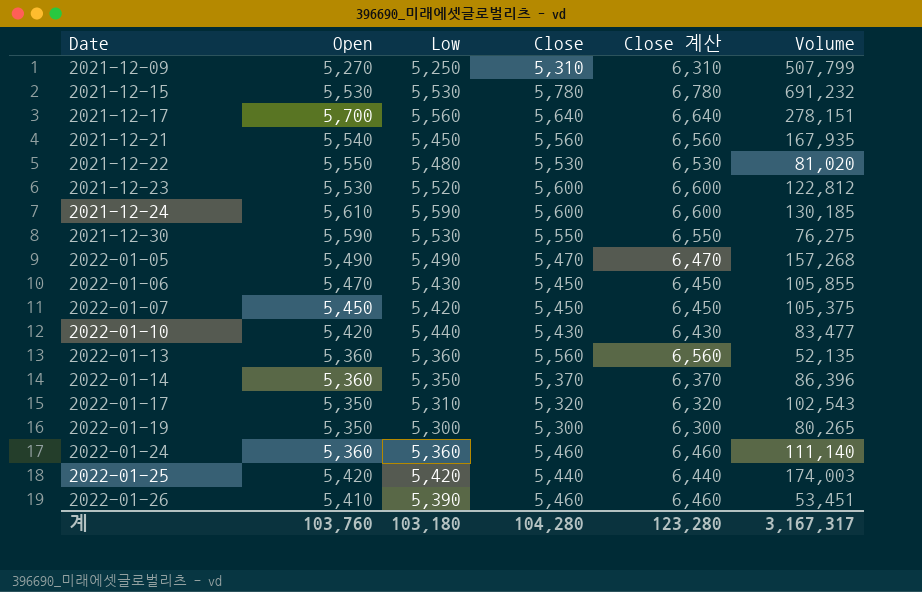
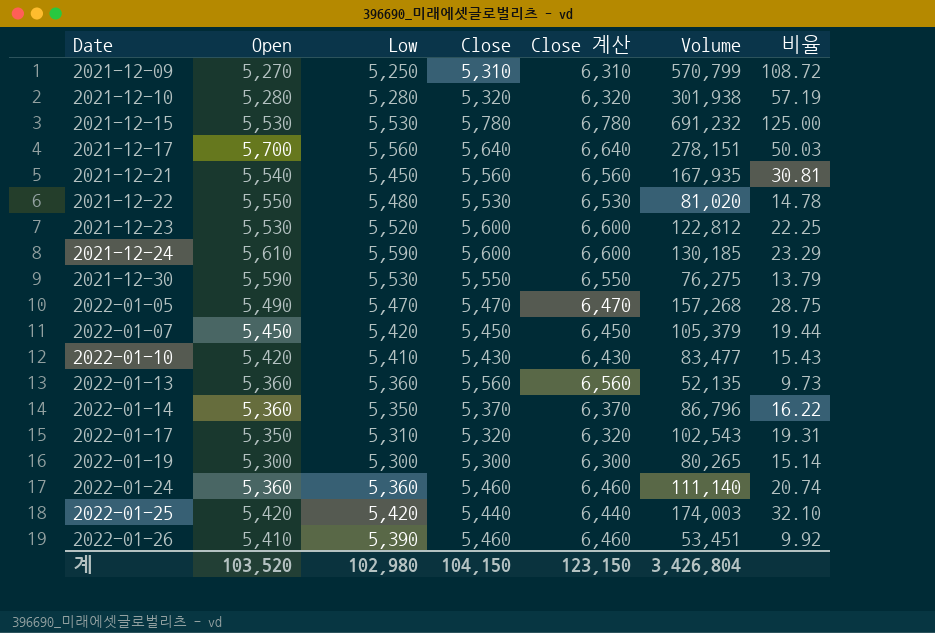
column 비율 | formula: none -> [Volume] / [Low]
row 2022-01-06: 5,470 | 5,430 | 5,450 | 6,450 | 105,855 -> none
2021-12-09 | Volume: 507,799 -> 570,799
row 2021-12-10: none -> 5,280 | 5,280 | 5,320 | 6,320 | 301,938 | 57.19
2022-01-05 | Low: 5,490 -> 5,470
2022-01-07 | Volume: 105,375 -> 105,379
2022-01-10 | Low: 5,440 -> 5,410
2022-01-14 | Volume: 86,396 -> 86,796
2022-01-19 | Open: 5,350 -> 5,300
계 | Open: 103,760 -> 103,520
계 | Low: 103,180 -> 102,980
계 | Close: 104,280 -> 104,150
계 | Close 계산: 123,280 -> 123,150
계 | Volume: 3,167,317 -> 3,426,804

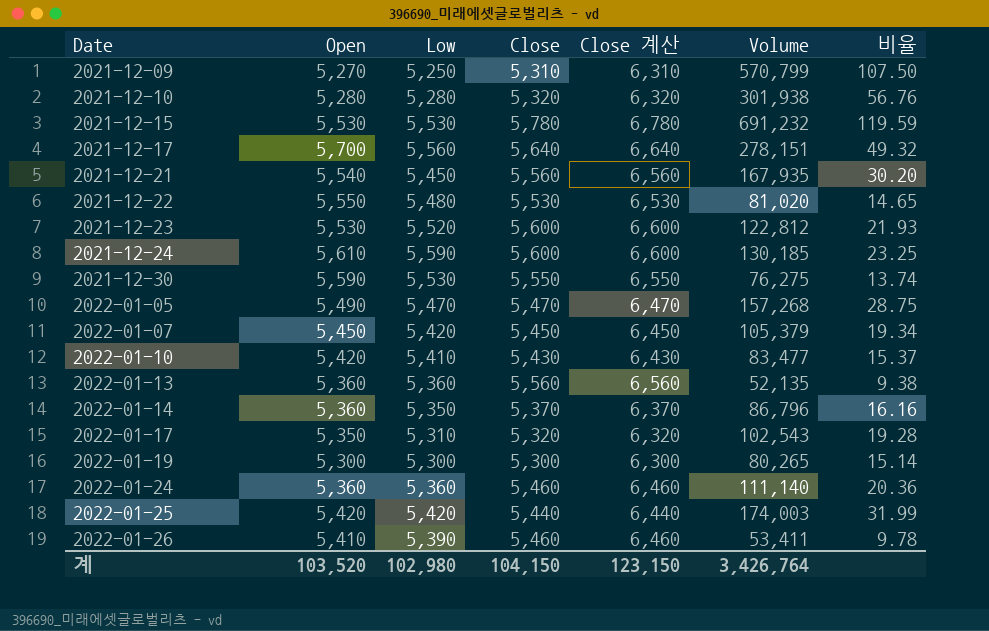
column 비율 | formula: [Volume] / [Low] -> [Volume] / [Close]
2022-01-26 | Volume: 53,451 -> 53,411
계 | Volume: 3,426,804 -> 3,426,764

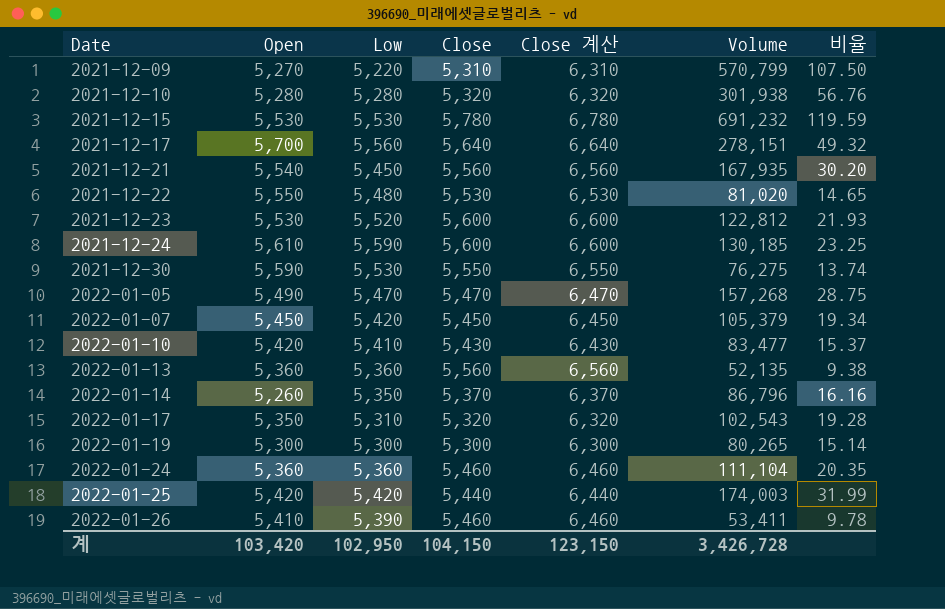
2021-12-09 | Low: 5,250 -> 5,220
2022-01-14 | Open: 5,360 -> 5,260
2022-01-24 | Volume: 111,140 -> 111,104
2022-01-24 | 비율: 20.36 -> 20.35
계 | Open: 103,520 -> 103,420
계 | Low: 102,980 -> 102,950
계 | Volume: 3,426,764 -> 3,426,728

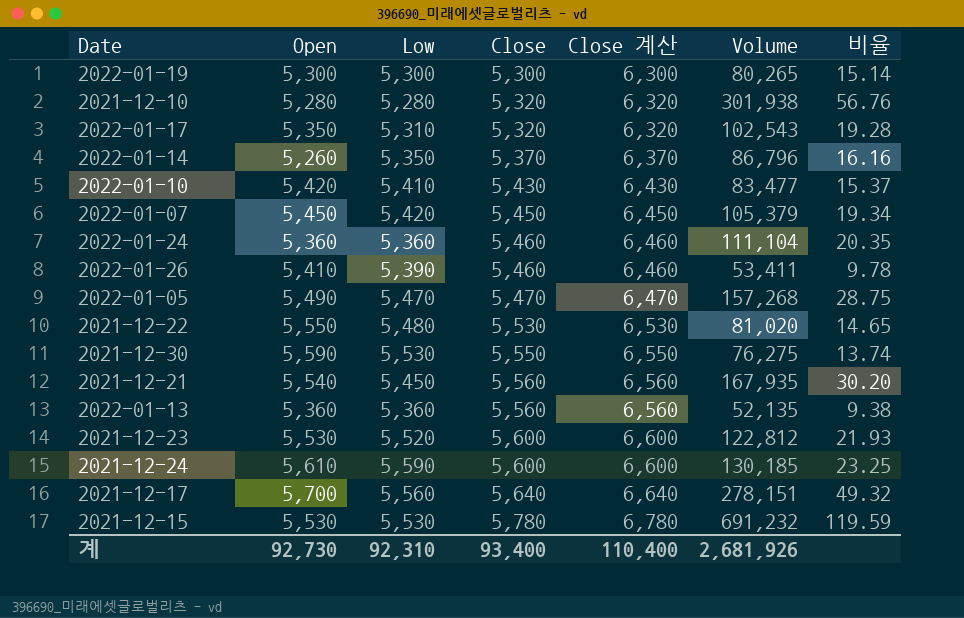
row order: Date ascending -> Close ascending
row 2021-12-09: 5,270 | 5,220 | 5,310 | 6,310 | 570,799 | 107.50 -> none
row 2022-01-25: 5,420 | 5,420 | 5,440 | 6,440 | 174,003 | 31.99 -> none
계 | Open: 103,420 -> 92,730
계 | Low: 102,950 -> 92,310
계 | Close: 104,150 -> 93,400
계 | Close 계산: 123,150 -> 110,400
계 | Volume: 3,426,728 -> 2,681,926

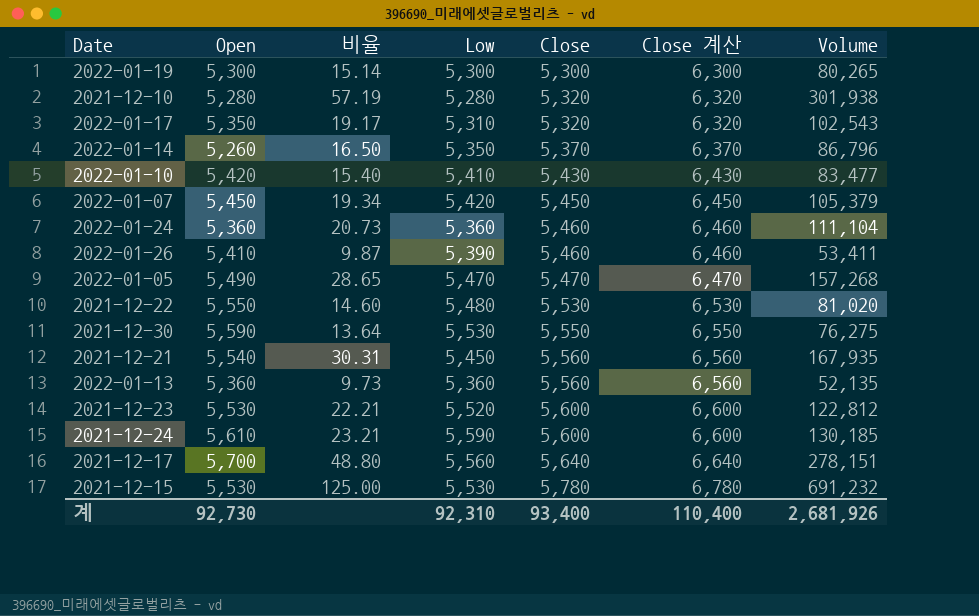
column 비율 | formula: [Volume] / [Close] -> [Volume] / [Open]
column 비율 | position: 7 -> 3

